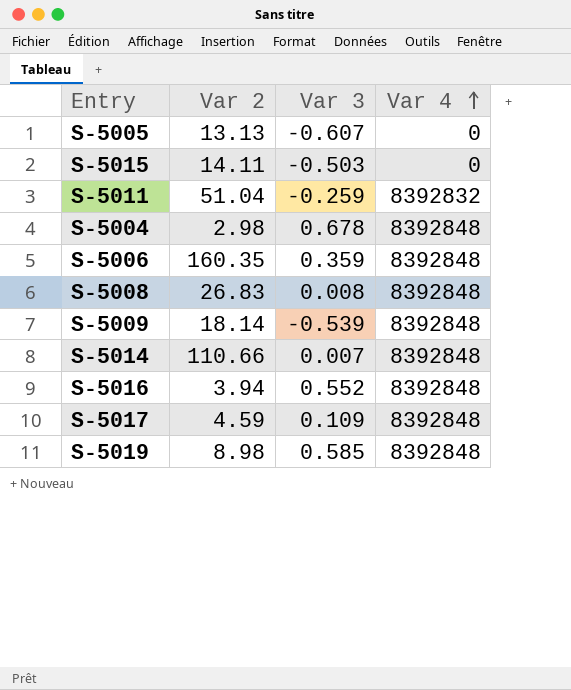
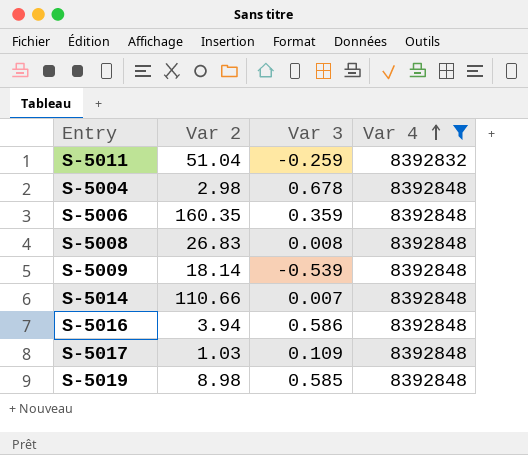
filter: none -> Var 4 != 0
S-5016 | Var 3: 0.552 -> 0.586
S-5017 | Var 2: 4.59 -> 1.03

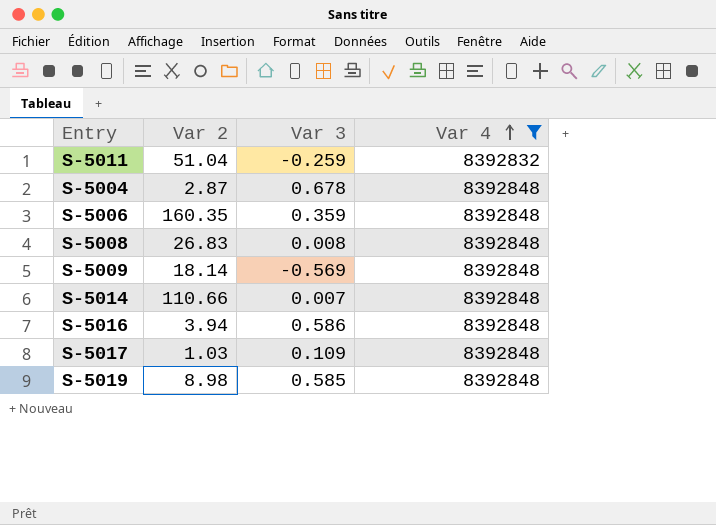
S-5004 | Var 2: 2.98 -> 2.87
S-5009 | Var 3: -0.539 -> -0.569

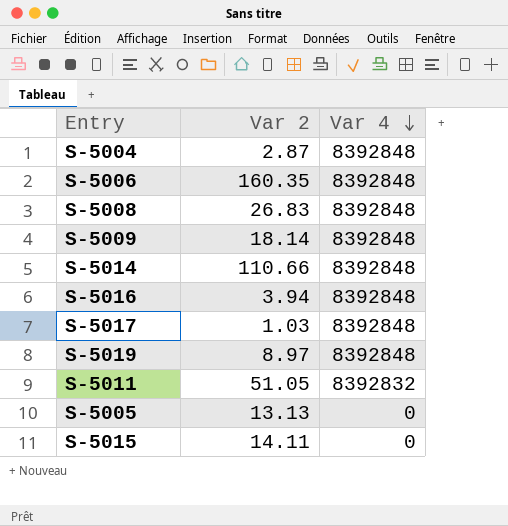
filter: Var 4 != 0 -> none
row order: Var 4 ascending -> Var 4 descending
column Var 3 | position: 3 -> none
S-5019 | Var 2: 8.98 -> 8.97
S-5011 | Var 2: 51.04 -> 51.05

